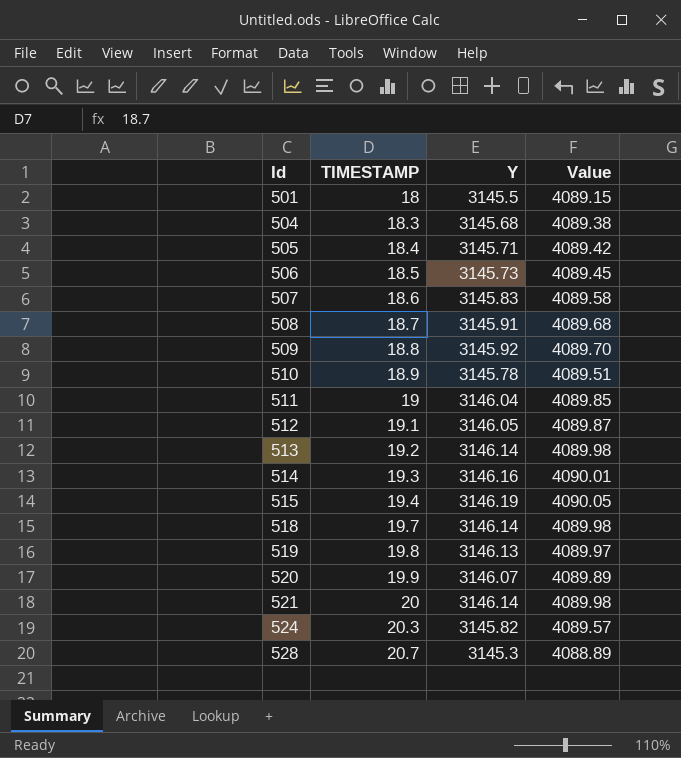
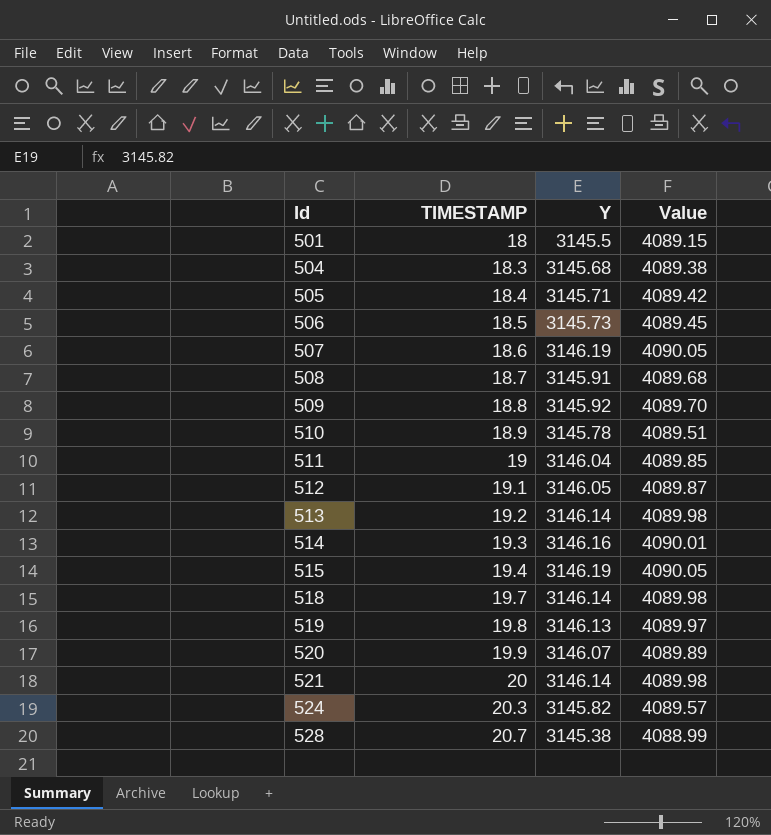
507 | Y: 3145.83 -> 3146.19
507 | Value: 4089.58 -> 4090.05
528 | Y: 3145.3 -> 3145.38
528 | Value: 4088.89 -> 4088.99

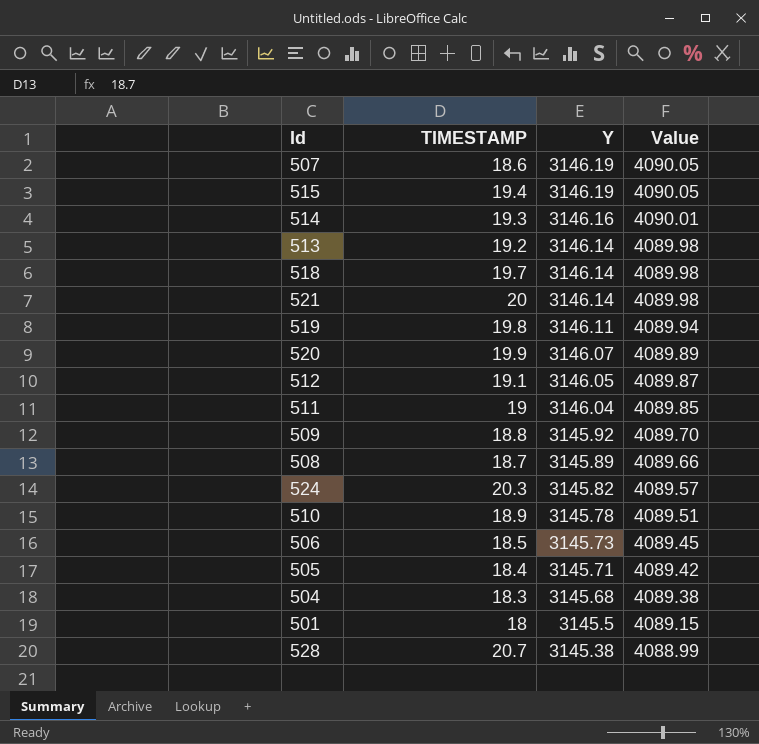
row order: Id ascending -> Y descending
519 | Y: 3146.13 -> 3146.11
519 | Value: 4089.97 -> 4089.94
508 | Y: 3145.91 -> 3145.89
508 | Value: 4089.68 -> 4089.66

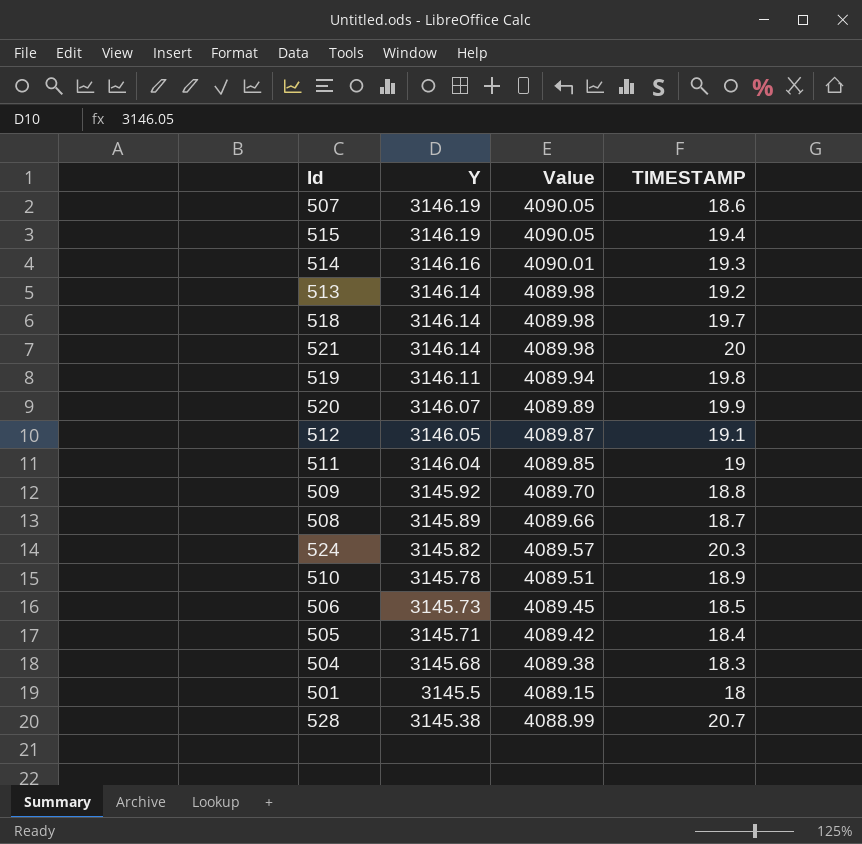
column TIMESTAMP | position: 2 -> 4

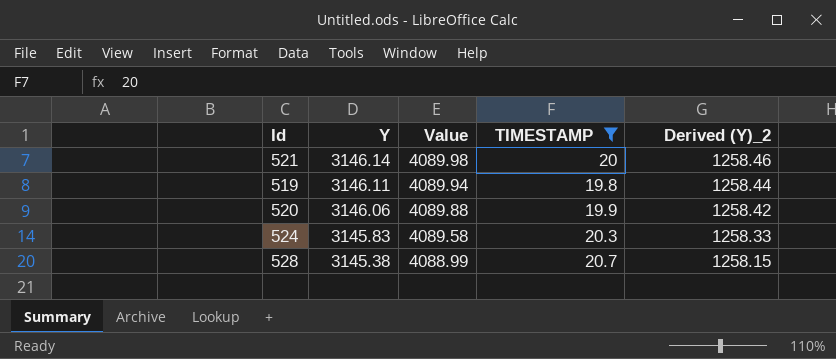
filter: none -> TIMESTAMP >= 19.8
column Derived (Y)_2 | formula: none -> [Y] * 0.4
520 | Y: 3146.07 -> 3146.06
520 | Value: 4089.89 -> 4089.88
524 | Y: 3145.82 -> 3145.83
524 | Value: 4089.57 -> 4089.58

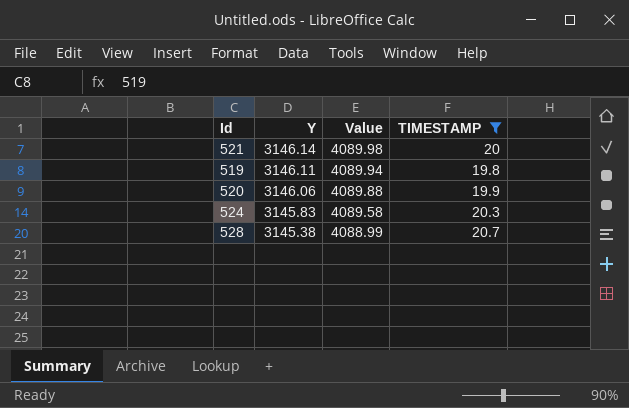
column Derived (Y)_2 | formula: [Y] * 0.4 -> none

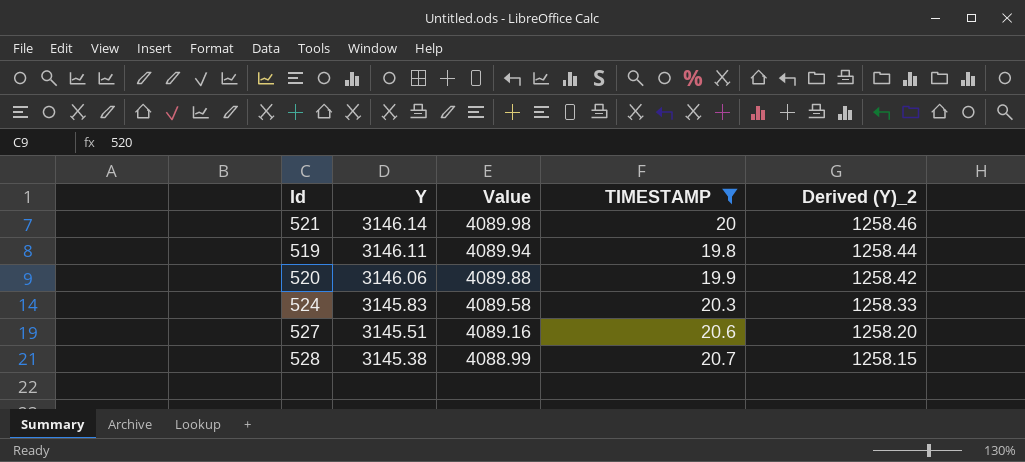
column Derived (Y)_2 | formula: none -> [Y] * 0.4
row 527: none -> 3145.51 | 4089.16 | 20.6 | 1258.20

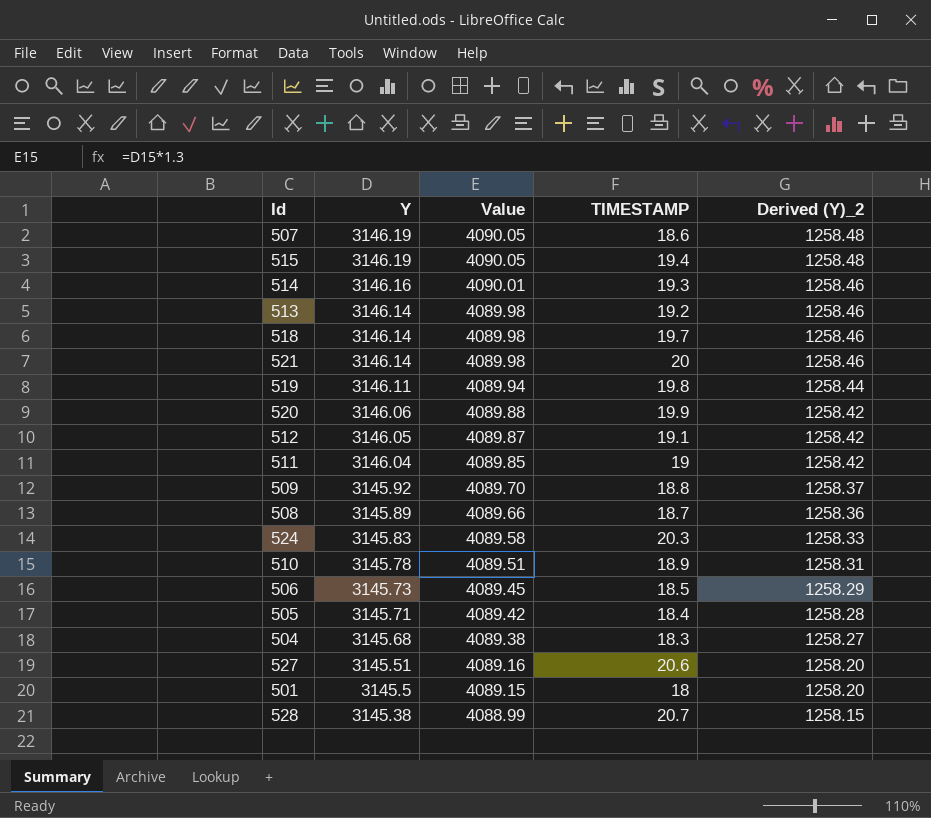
filter: TIMESTAMP >= 19.8 -> none

